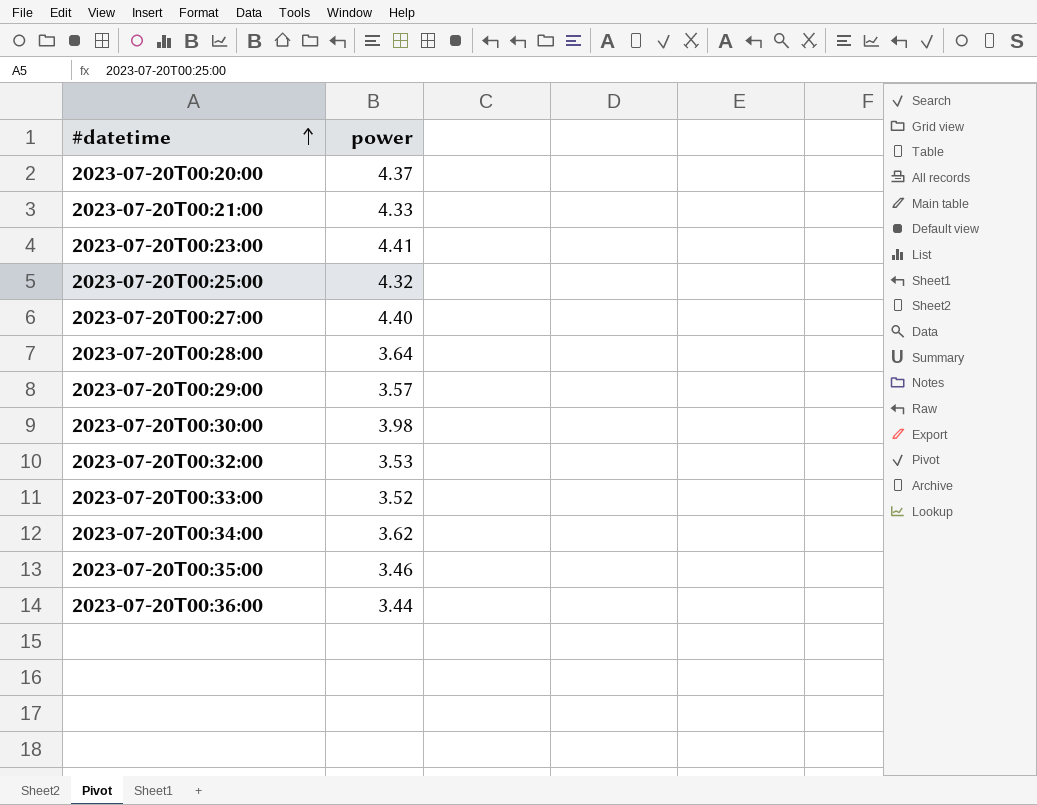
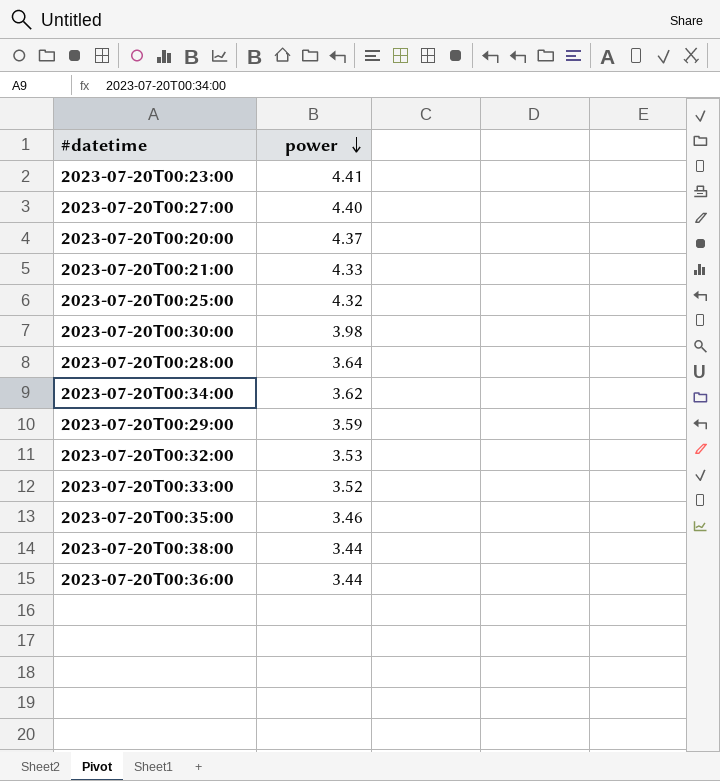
row order: #datetime ascending -> power descending
2023-07-20T00:29:00 | power: 3.57 -> 3.59
row 2023-07-20T00:38:00: none -> 3.44

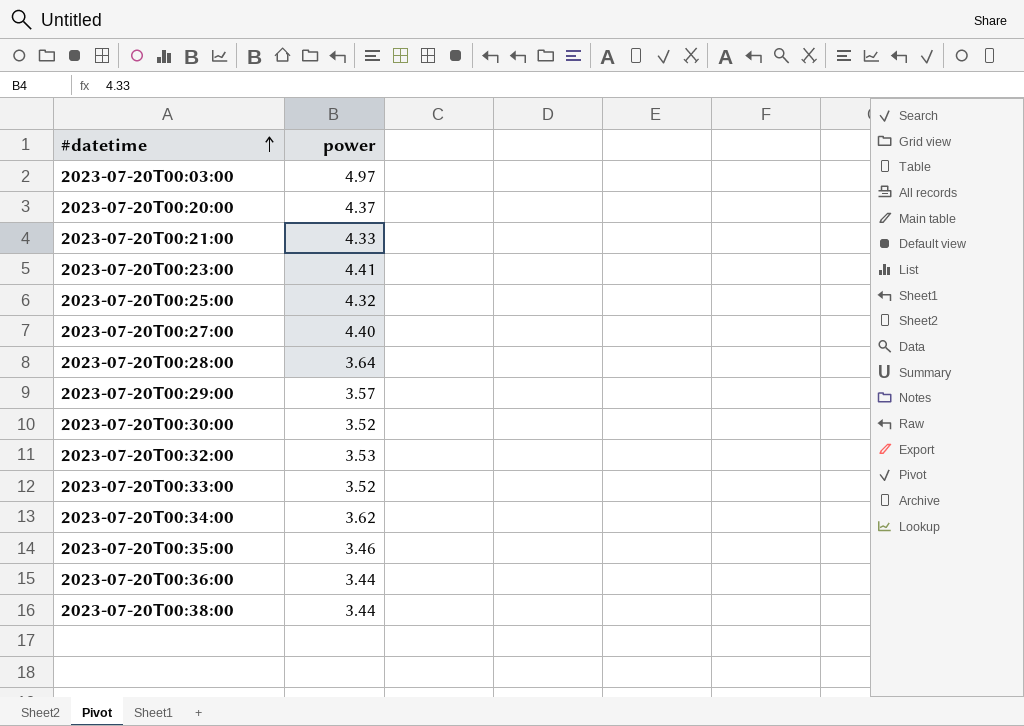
row order: power descending -> #datetime ascending
row 2023-07-20T00:03:00: none -> 4.97
2023-07-20T00:29:00 | power: 3.59 -> 3.57
2023-07-20T00:30:00 | power: 3.98 -> 3.52

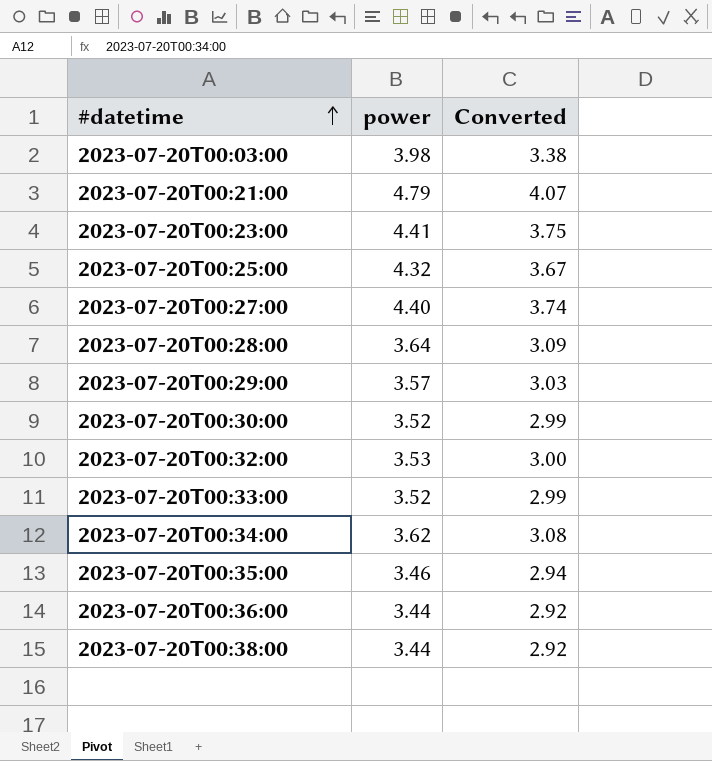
column Converted | formula: none -> [power] * 0.85
row 2023-07-20T00:20:00: 4.37 -> none
2023-07-20T00:03:00 | power: 4.97 -> 3.98
2023-07-20T00:21:00 | power: 4.33 -> 4.79

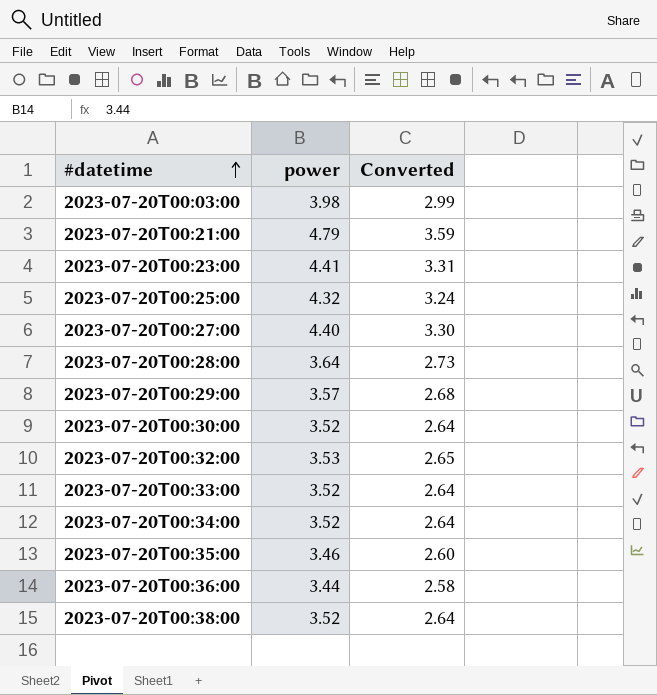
column Converted | formula: [power] * 0.85 -> [power] * 0.75
2023-07-20T00:34:00 | power: 3.62 -> 3.52
2023-07-20T00:38:00 | power: 3.44 -> 3.52

